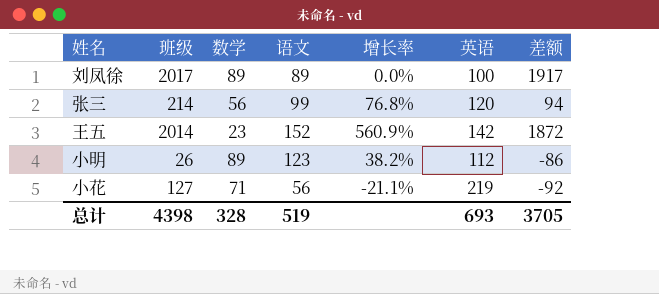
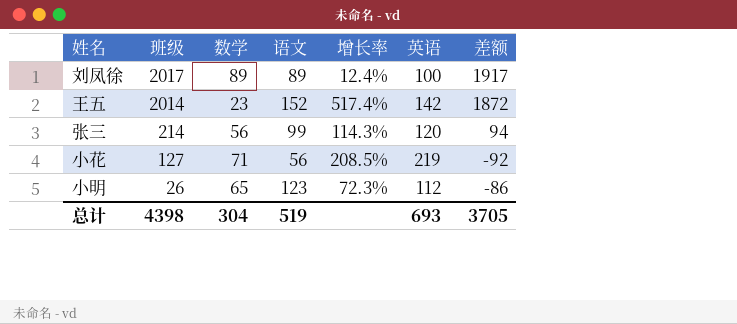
row order: none -> 班级 descending
column 增长率 | formula: ([语文] - [数学]) / [数学] -> ([英语] - [数学]) / [数学]
小明 | 数学: 89 -> 65
总计 | 数学: 328 -> 304

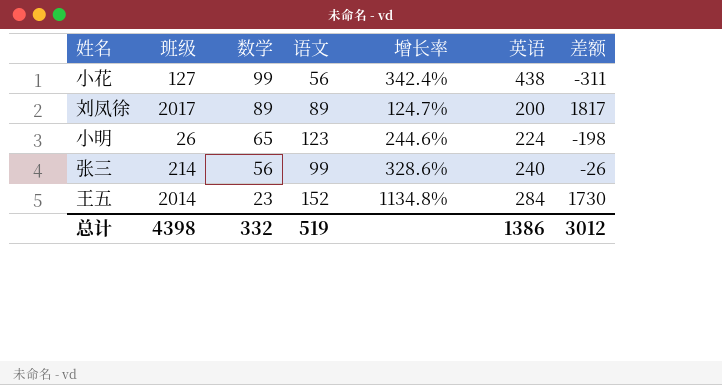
row order: 班级 descending -> 数学 descending
小花 | 数学: 71 -> 99
小花 | 增长率: 208.5% -> 342.4%
小花 | 英语: 219 -> 438
小花 | 差额: -92 -> -311
刘凤徐 | 增长率: 12.4% -> 124.7%
刘凤徐 | 英语: 100 -> 200
刘凤徐 | 差额: 1917 -> 1817
小明 | 增长率: 72.3% -> 244.6%
小明 | 英语: 112 -> 224
小明 | 差额: -86 -> -198
张三 | 增长率: 114.3% -> 328.6%
张三 | 英语: 120 -> 240
张三 | 差额: 94 -> -26
王五 | 增长率: 517.4% -> 1134.8%
王五 | 英语: 142 -> 284
王五 | 差额: 1872 -> 1730
总计 | 数学: 304 -> 332
总计 | 英语: 693 -> 1386
总计 | 差额: 3705 -> 3012

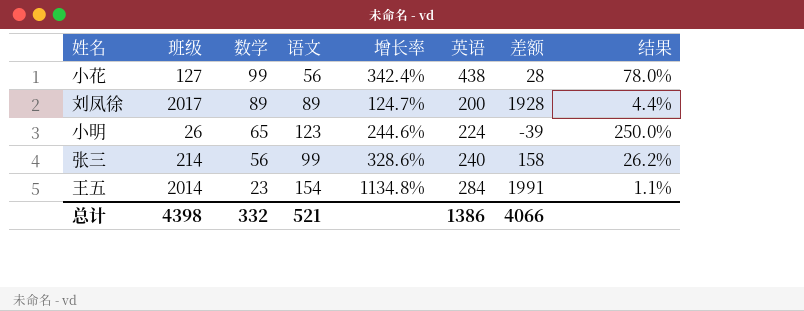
column 差额 | formula: [班级] - [英语] -> [班级] - [数学]
column 结果 | formula: none -> [数学] / [班级]
王五 | 语文: 152 -> 154
总计 | 语文: 519 -> 521
总计 | 差额: 3012 -> 4066

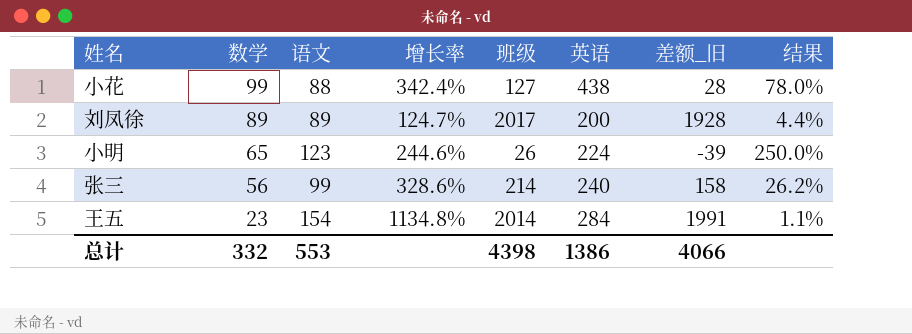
column 班级 | position: 2 -> 5
column name: 差额 -> 差额_旧
小花 | 语文: 56 -> 88
总计 | 语文: 521 -> 553

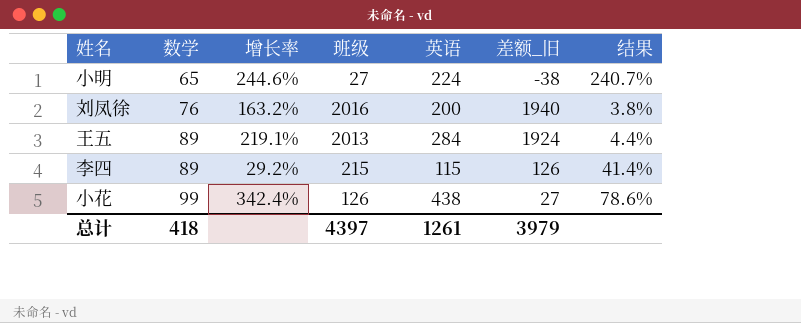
row order: 数学 descending -> 数学 ascending
column 语文 | position: 3 -> none
row 张三: 56 | 99 | 328.6% | 214 | 240 | 158 | 26.2% -> none
小明 | 班级: 26 -> 27
小明 | 差额_旧: -39 -> -38
小明 | 结果: 250.0% -> 240.7%
刘凤徐 | 数学: 89 -> 76
刘凤徐 | 增长率: 124.7% -> 163.2%
刘凤徐 | 班级: 2017 -> 2016
刘凤徐 | 差额_旧: 1928 -> 1940
刘凤徐 | 结果: 4.4% -> 3.8%
王五 | 数学: 23 -> 89
王五 | 增长率: 1134.8% -> 219.1%
王五 | 班级: 2014 -> 2013
王五 | 差额_旧: 1991 -> 1924
王五 | 结果: 1.1% -> 4.4%
row 李四: none -> 89 | 29.2% | 215 | 115 | 126 | 41.4%
小花 | 班级: 127 -> 126
小花 | 差额_旧: 28 -> 27
小花 | 结果: 78.0% -> 78.6%
总计 | 数学: 332 -> 418
总计 | 班级: 4398 -> 4397
总计 | 英语: 1386 -> 1261
总计 | 差额_旧: 4066 -> 3979

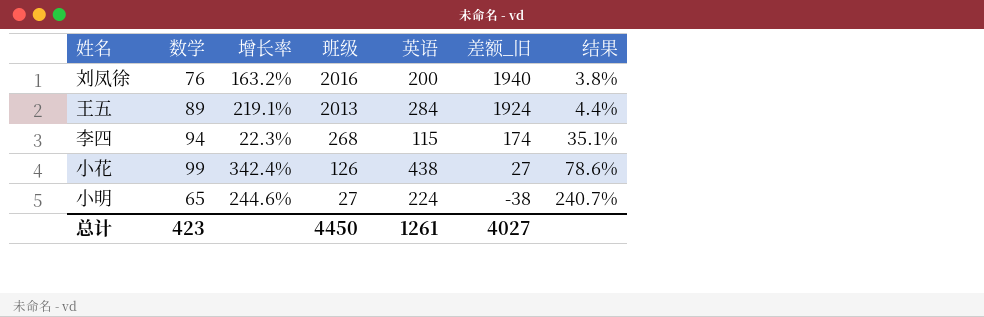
row order: 数学 ascending -> 班级 descending
李四 | 数学: 89 -> 94
李四 | 增长率: 29.2% -> 22.3%
李四 | 班级: 215 -> 268
李四 | 差额_旧: 126 -> 174
李四 | 结果: 41.4% -> 35.1%
总计 | 数学: 418 -> 423
总计 | 班级: 4397 -> 4450
总计 | 差额_旧: 3979 -> 4027

